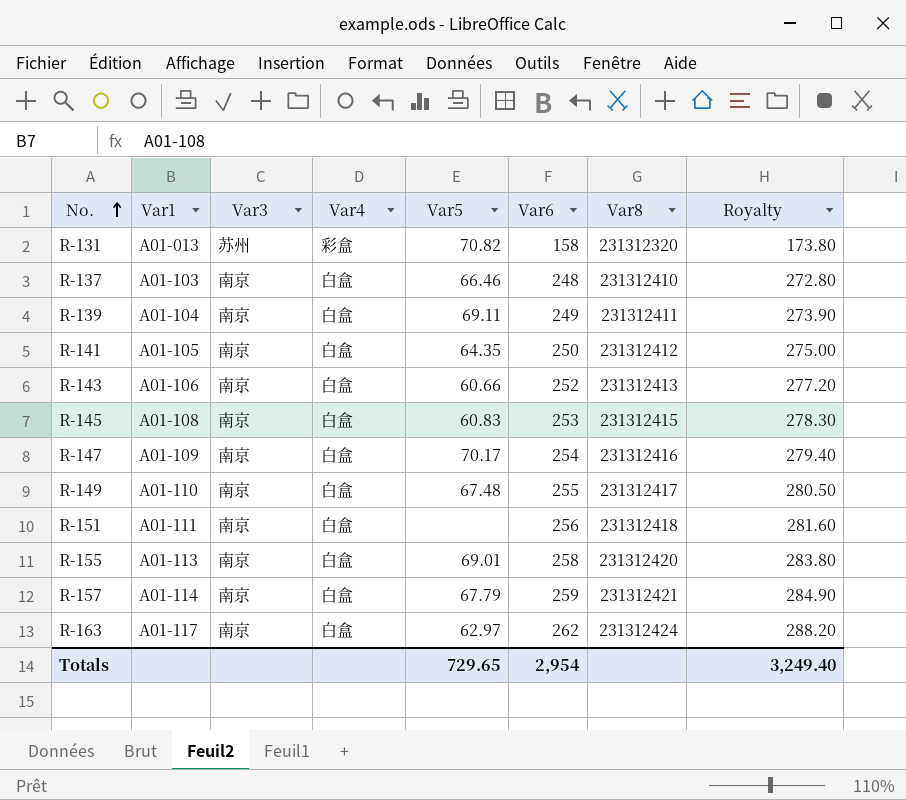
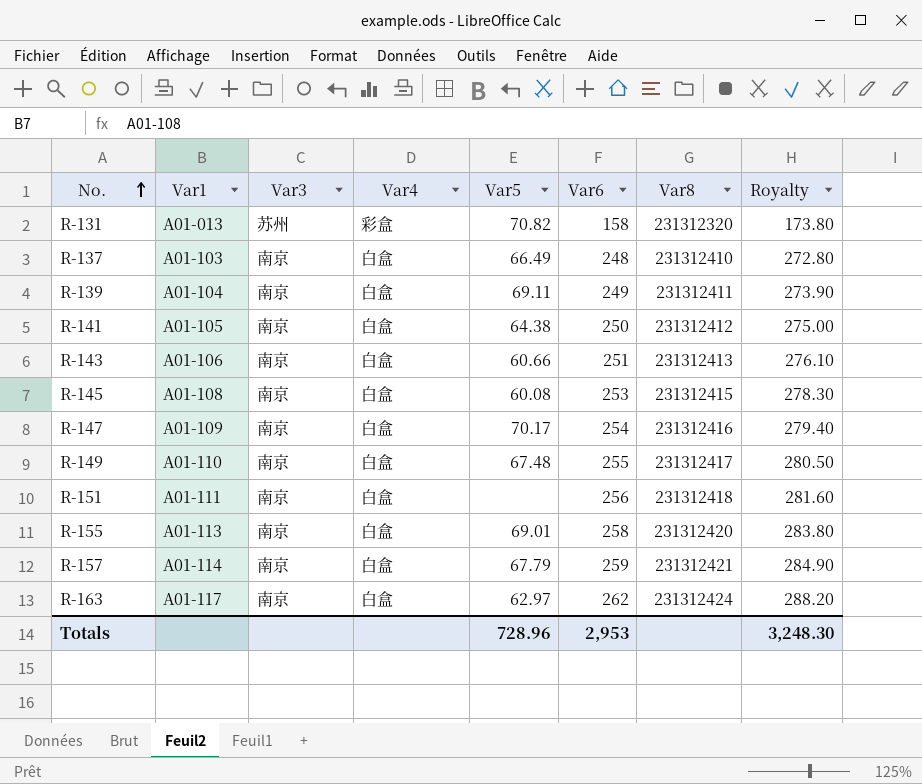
R-137 | Var5: 66.46 -> 66.49
R-141 | Var5: 64.35 -> 64.38
R-143 | Var6: 252 -> 251
R-143 | Royalty: 277.20 -> 276.10
R-145 | Var5: 60.83 -> 60.08
Totals | Var5: 729.65 -> 728.96
Totals | Var6: 2,954 -> 2,953
Totals | Royalty: 3,249.40 -> 3,248.30

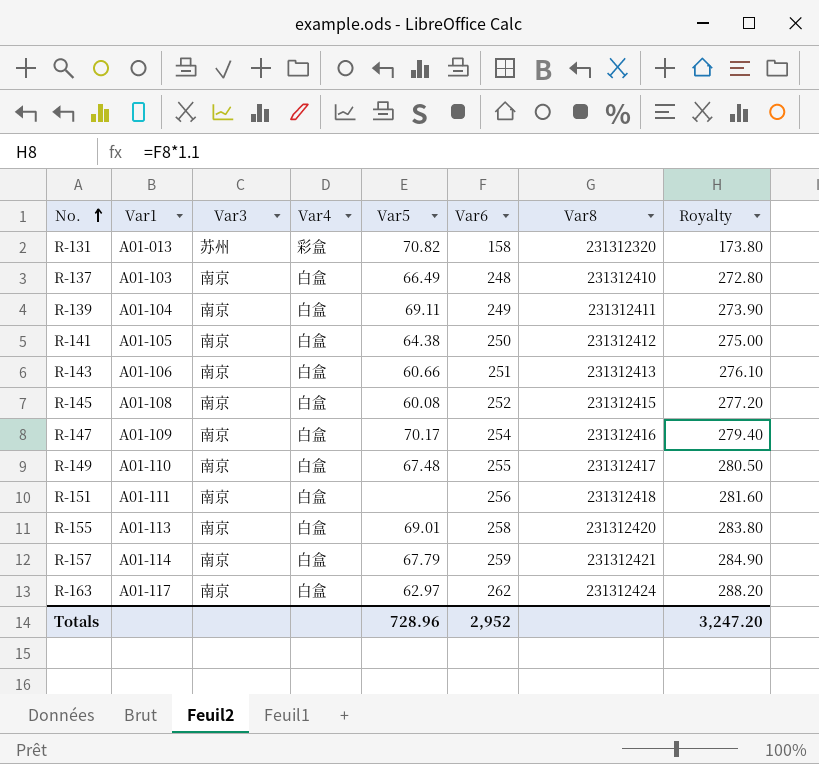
R-145 | Var6: 253 -> 252
R-145 | Royalty: 278.30 -> 277.20
Totals | Var6: 2,953 -> 2,952
Totals | Royalty: 3,248.30 -> 3,247.20

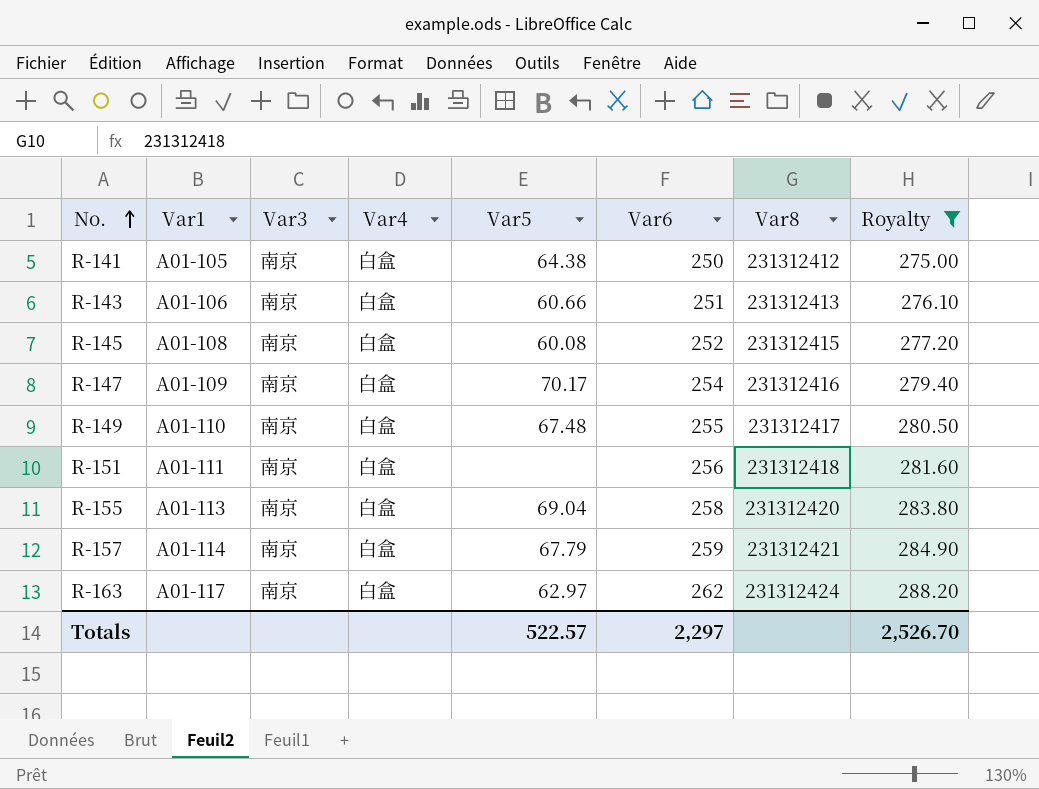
filter: none -> Royalty >= 275.00
R-155 | Var5: 69.01 -> 69.04
Totals | Var5: 728.96 -> 522.57
Totals | Var6: 2,952 -> 2,297
Totals | Royalty: 3,247.20 -> 2,526.70

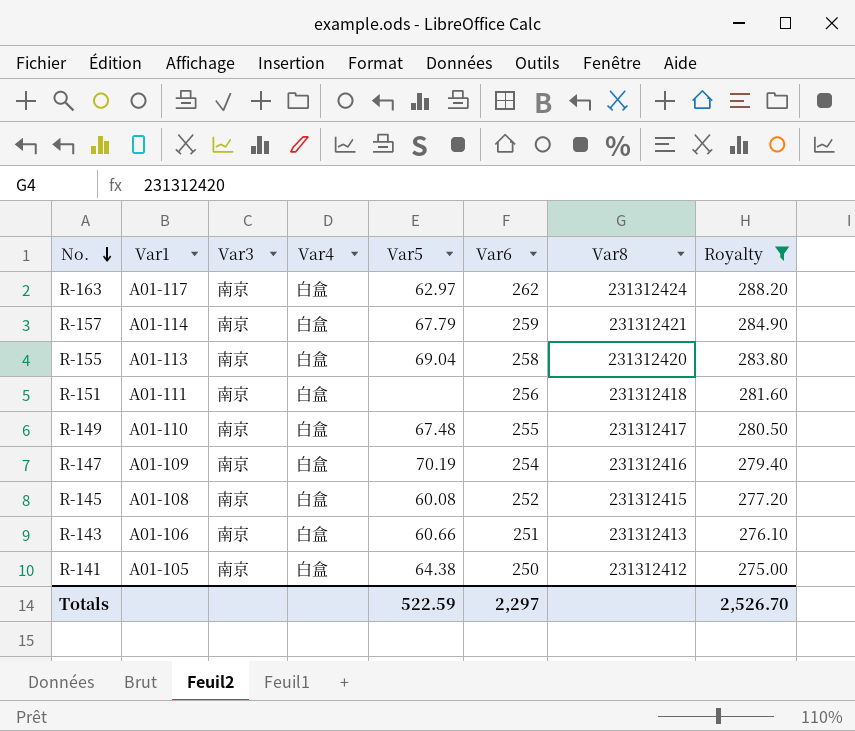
row order: No. ascending -> No. descending
R-147 | Var5: 70.17 -> 70.19
Totals | Var5: 522.57 -> 522.59

